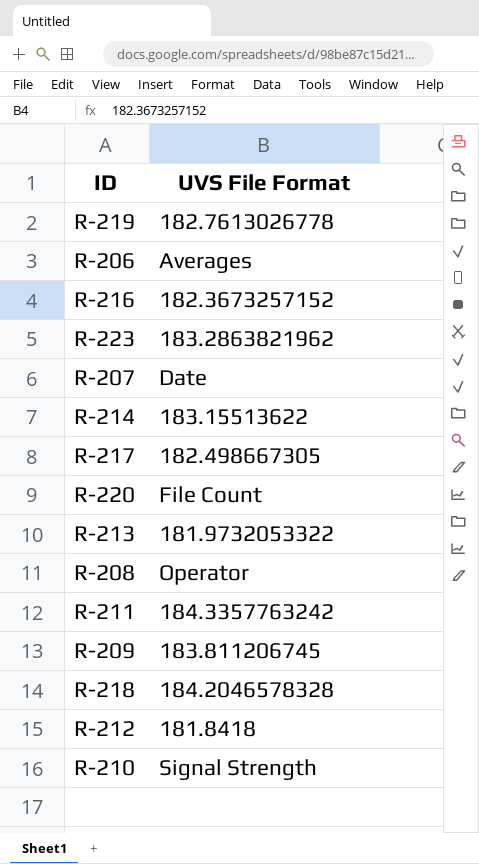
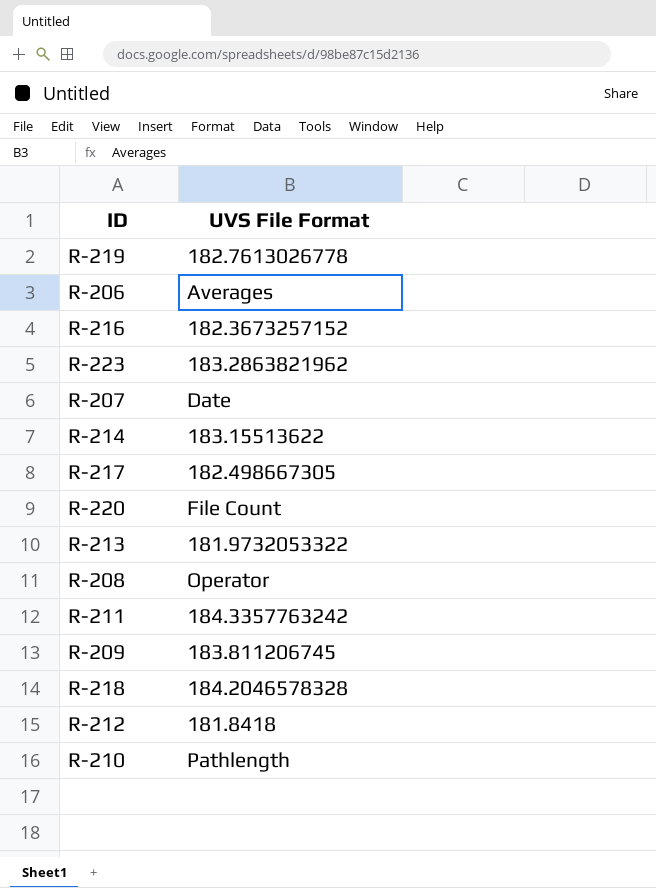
R-210 | UVS File Format: Signal Strength -> Pathlength

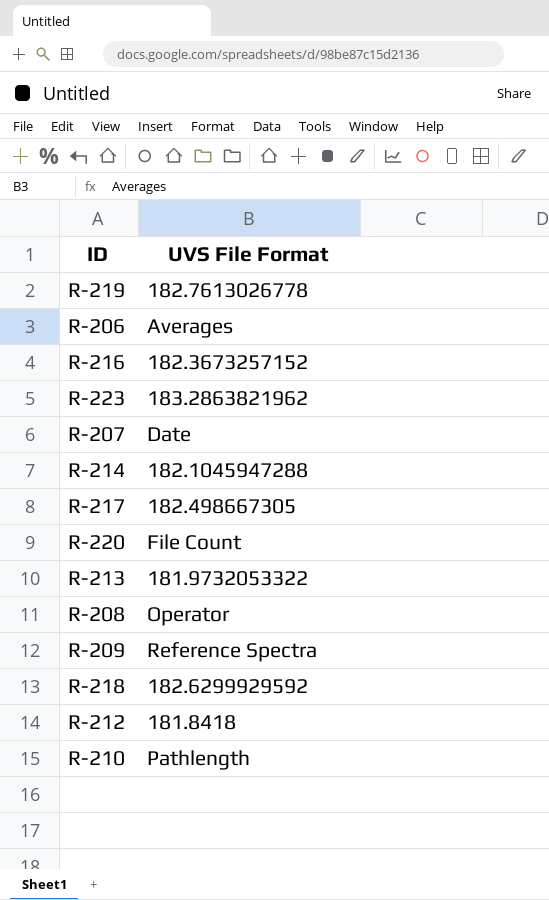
row R-211: 184.3357763242 -> none
R-214 | UVS File Format: 183.15513622 -> 182.1045947288
R-209 | UVS File Format: 183.811206745 -> Reference Spectra
R-218 | UVS File Format: 184.2046578328 -> 182.6299929592

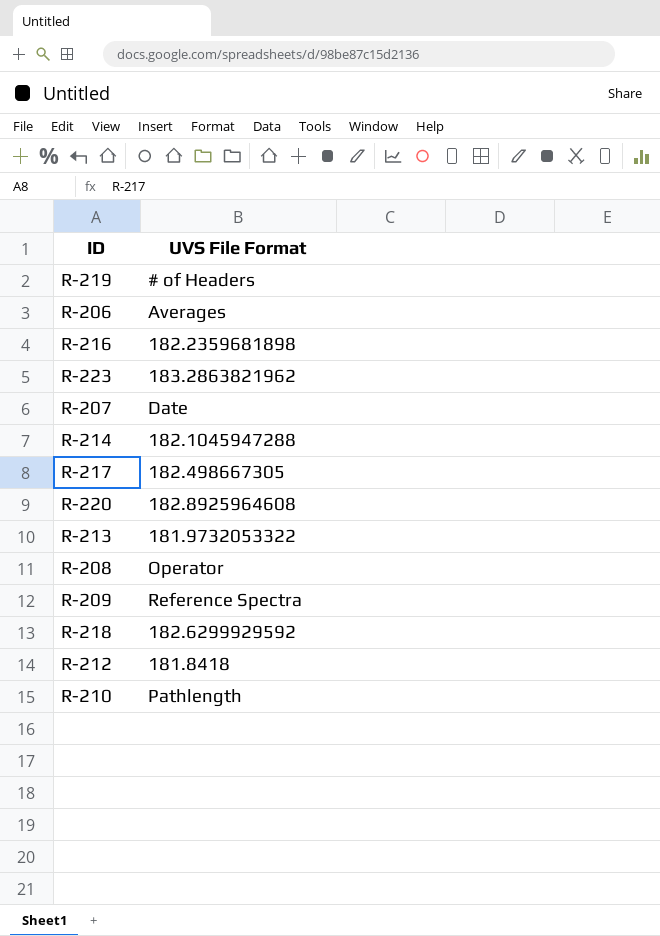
R-219 | UVS File Format: 182.7613026778 -> # of Headers
R-216 | UVS File Format: 182.3673257152 -> 182.2359681898
R-220 | UVS File Format: File Count -> 182.8925964608

